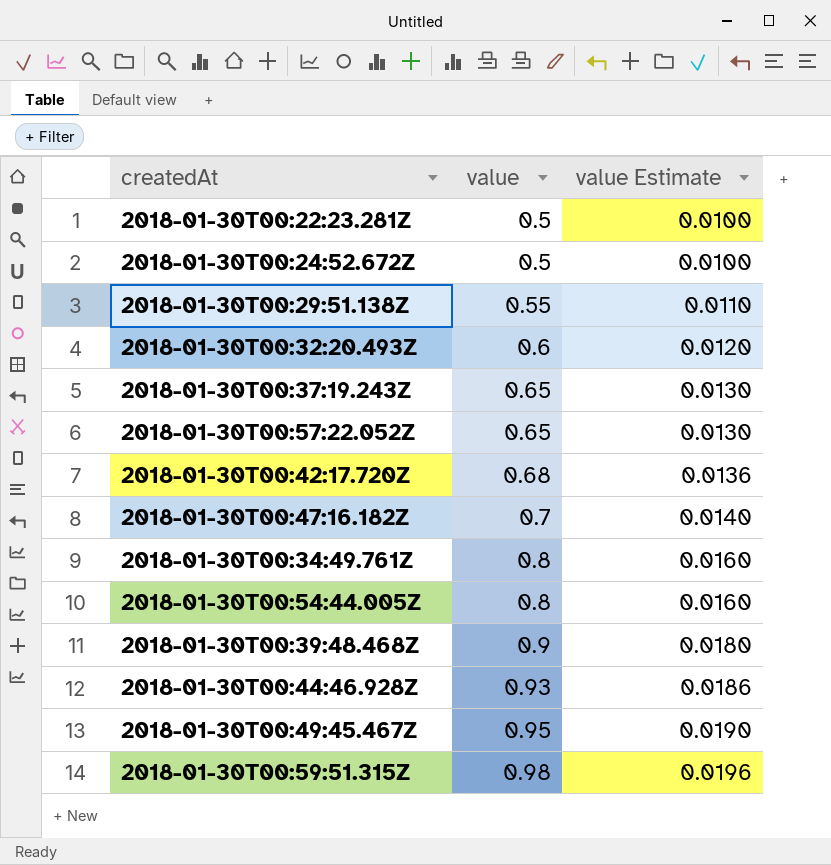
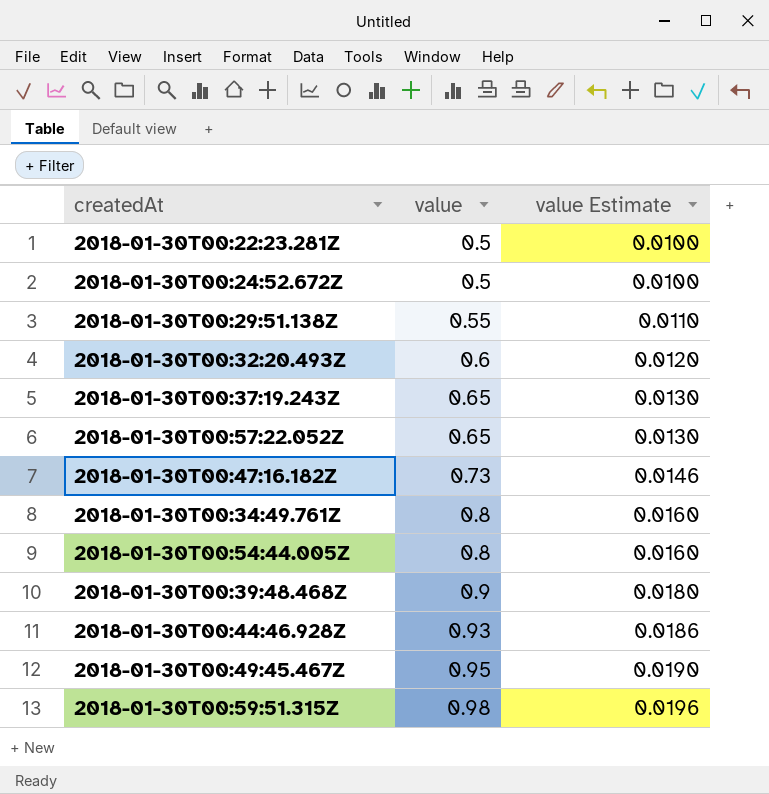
row 2018-01-30T00:42:17.720Z: 0.68 | 0.0136 -> none
2018-01-30T00:47:16.182Z | value: 0.7 -> 0.73
2018-01-30T00:47:16.182Z | value Estimate: 0.0140 -> 0.0146

